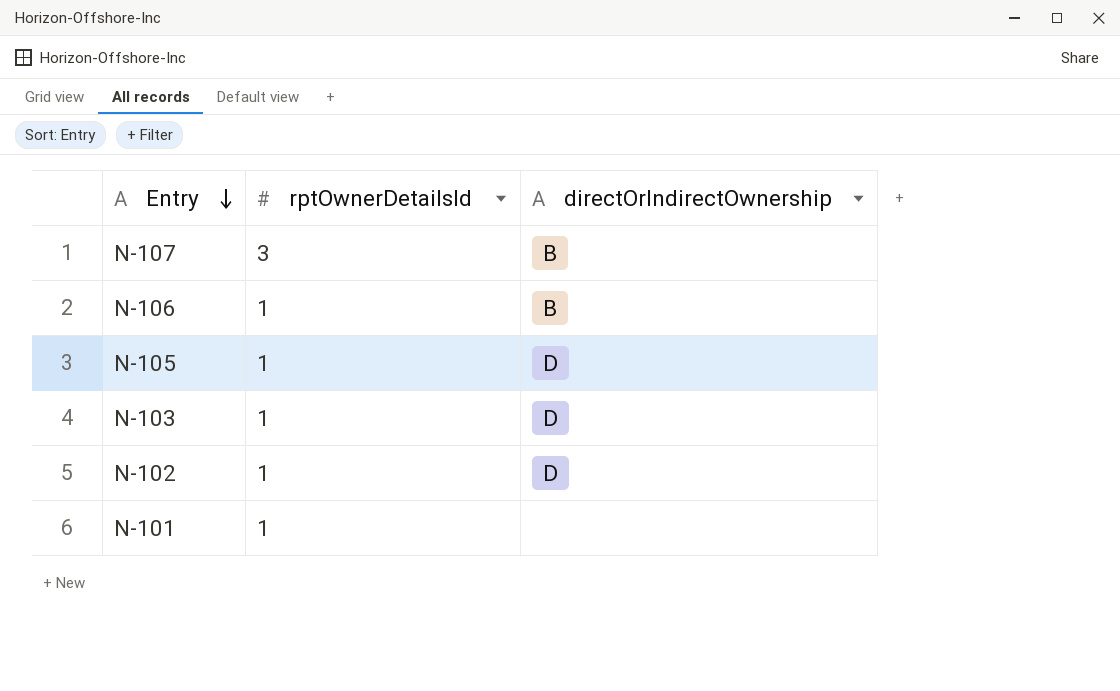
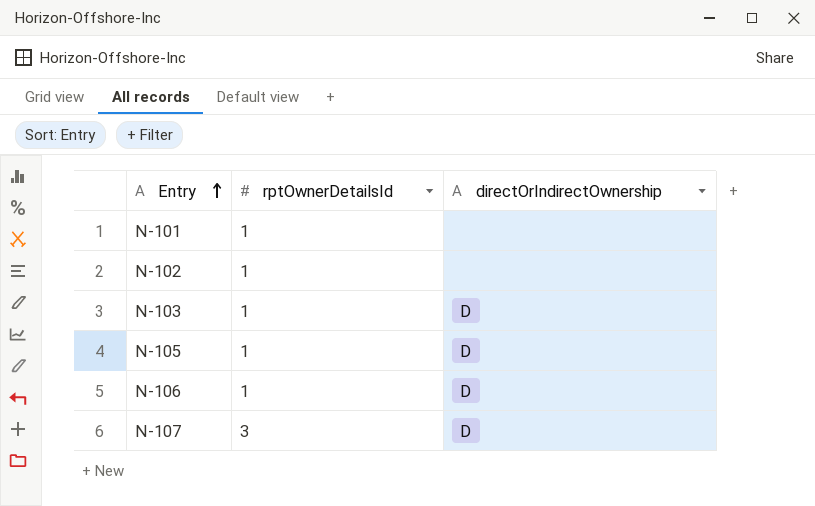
row order: Entry descending -> Entry ascending
N-102 | directOrIndirectOwnership: D -> none
N-106 | directOrIndirectOwnership: B -> D
N-107 | directOrIndirectOwnership: B -> D

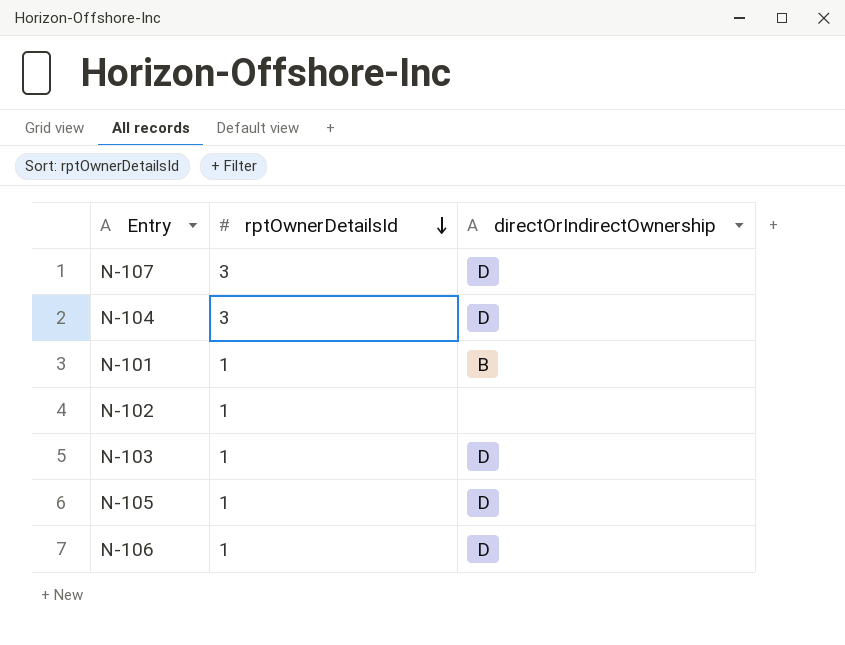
row order: Entry ascending -> rptOwnerDetailsId descending
row N-104: none -> 3 | D
N-101 | directOrIndirectOwnership: none -> B

